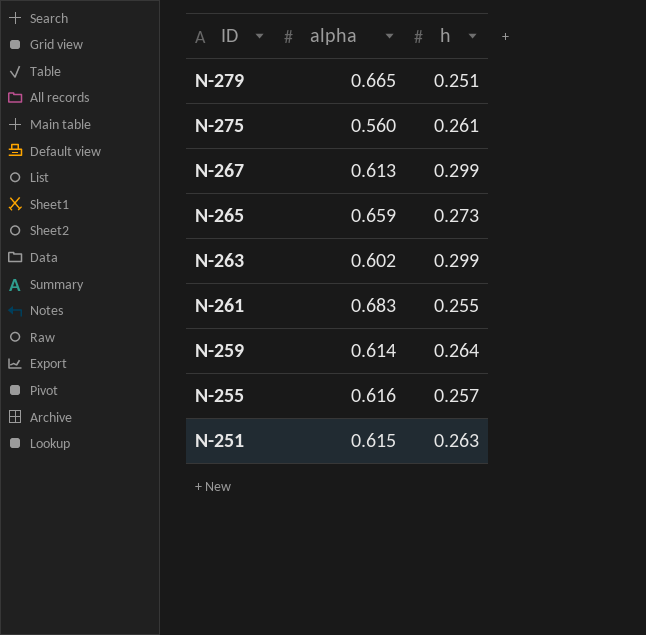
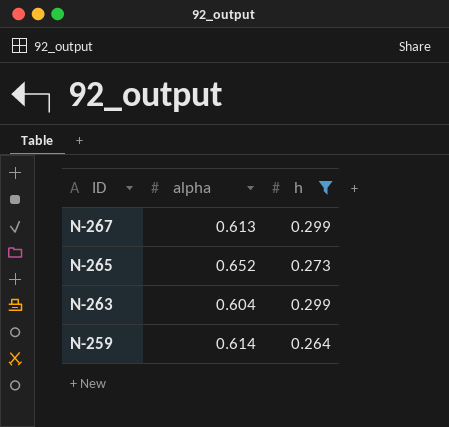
filter: none -> h >= 0.264
N-265 | alpha: 0.659 -> 0.652
N-263 | alpha: 0.602 -> 0.604

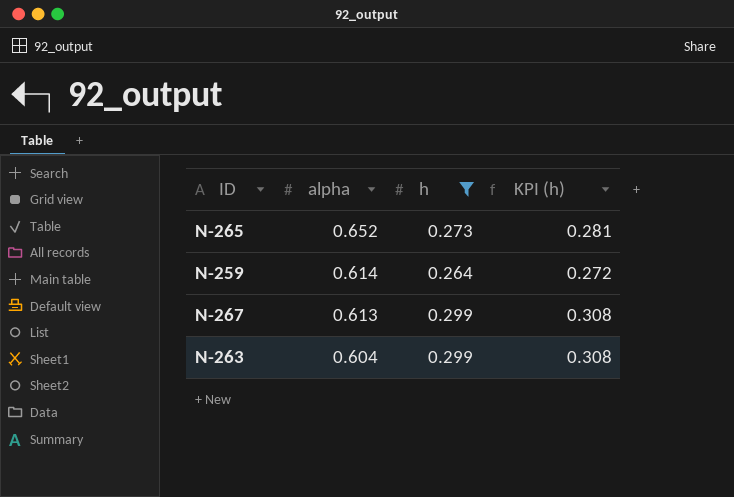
row order: ID descending -> alpha descending
column KPI (h) | formula: none -> [h] * 1.03

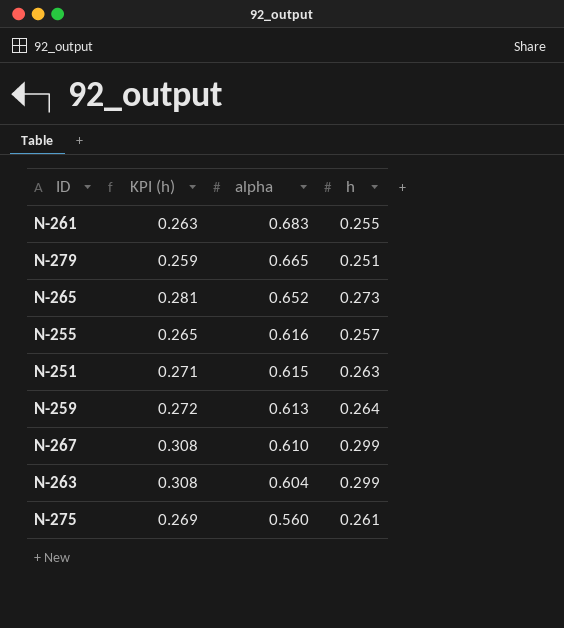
filter: h >= 0.264 -> none
column KPI (h) | position: 4 -> 2
N-259 | alpha: 0.614 -> 0.613
N-267 | alpha: 0.613 -> 0.610

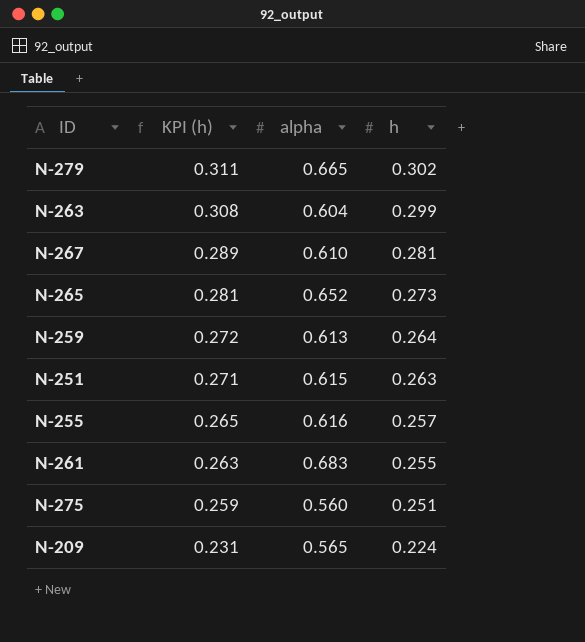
row order: alpha descending -> KPI (h) descending
N-279 | KPI (h): 0.259 -> 0.311
N-279 | h: 0.251 -> 0.302
N-267 | KPI (h): 0.308 -> 0.289
N-267 | h: 0.299 -> 0.281
N-275 | KPI (h): 0.269 -> 0.259
N-275 | h: 0.261 -> 0.251
row N-209: none -> 0.231 | 0.565 | 0.224

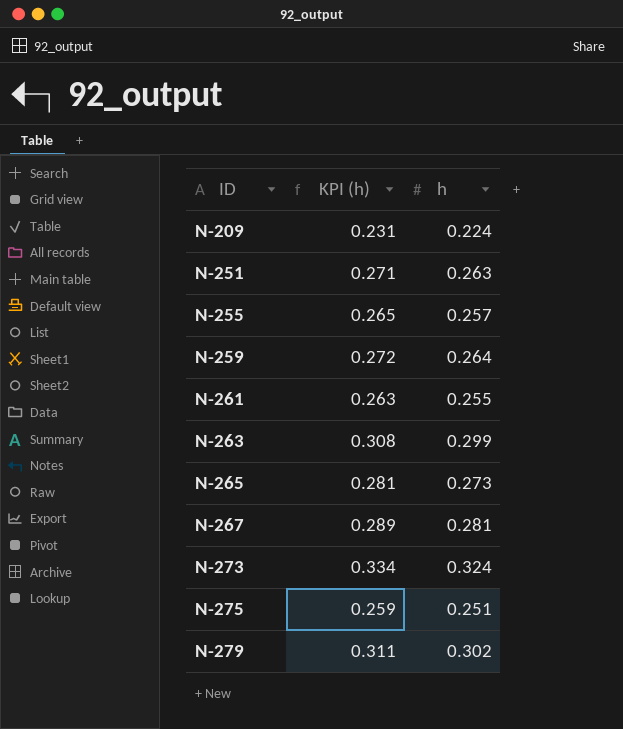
row order: KPI (h) descending -> ID ascending
column alpha | position: 3 -> none
row N-273: none -> 0.334 | 0.324

